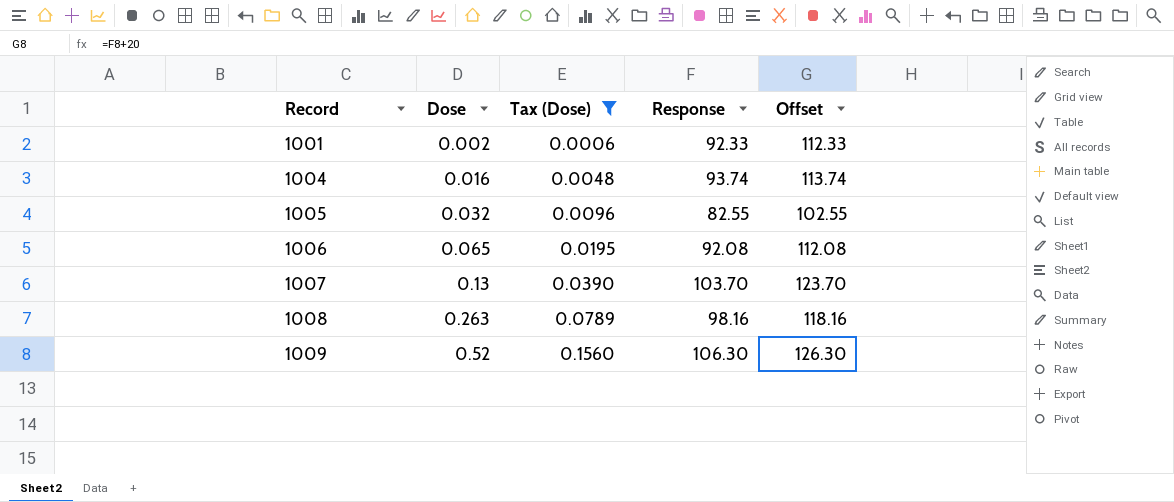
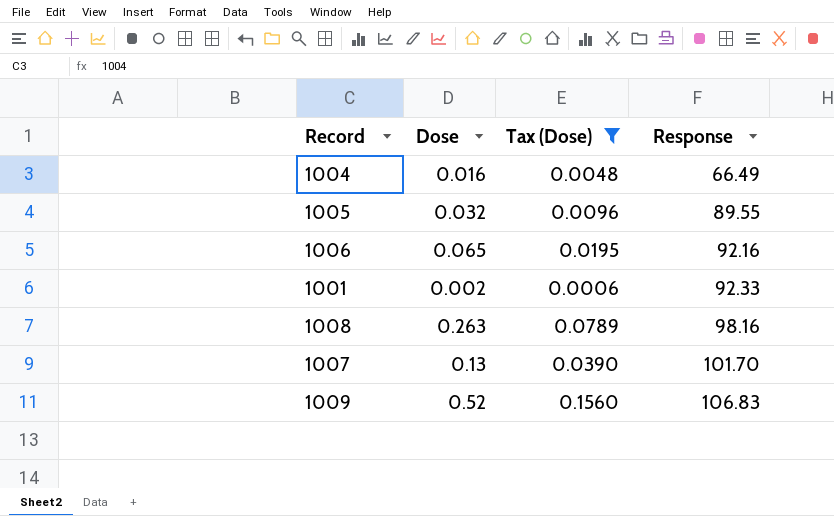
row order: Record ascending -> Response ascending
column Offset | formula: [Response] + 20 -> none
1004 | Response: 93.74 -> 66.49
1005 | Response: 82.55 -> 89.55
1006 | Response: 92.08 -> 92.16
1007 | Response: 103.70 -> 101.70
1009 | Response: 106.30 -> 106.83

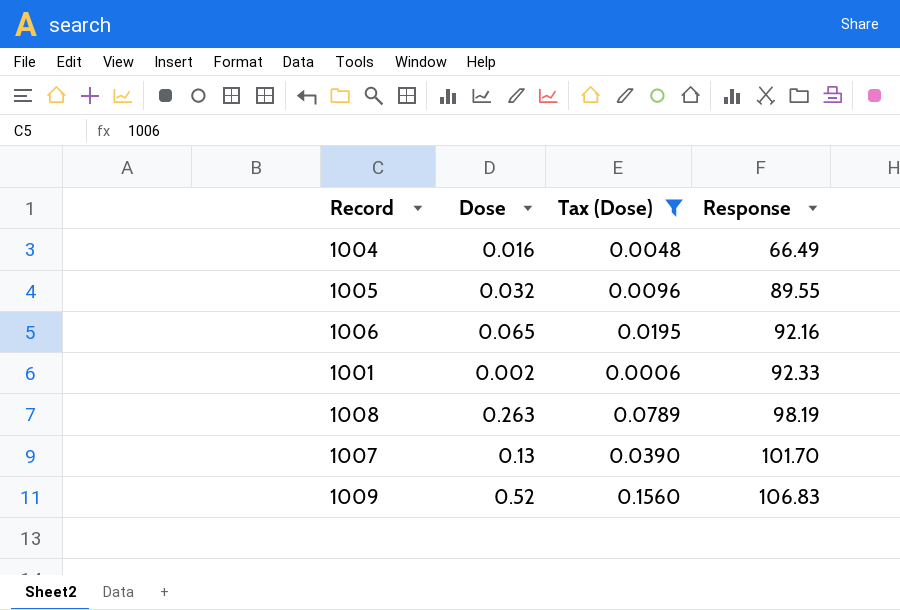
1008 | Response: 98.16 -> 98.19

